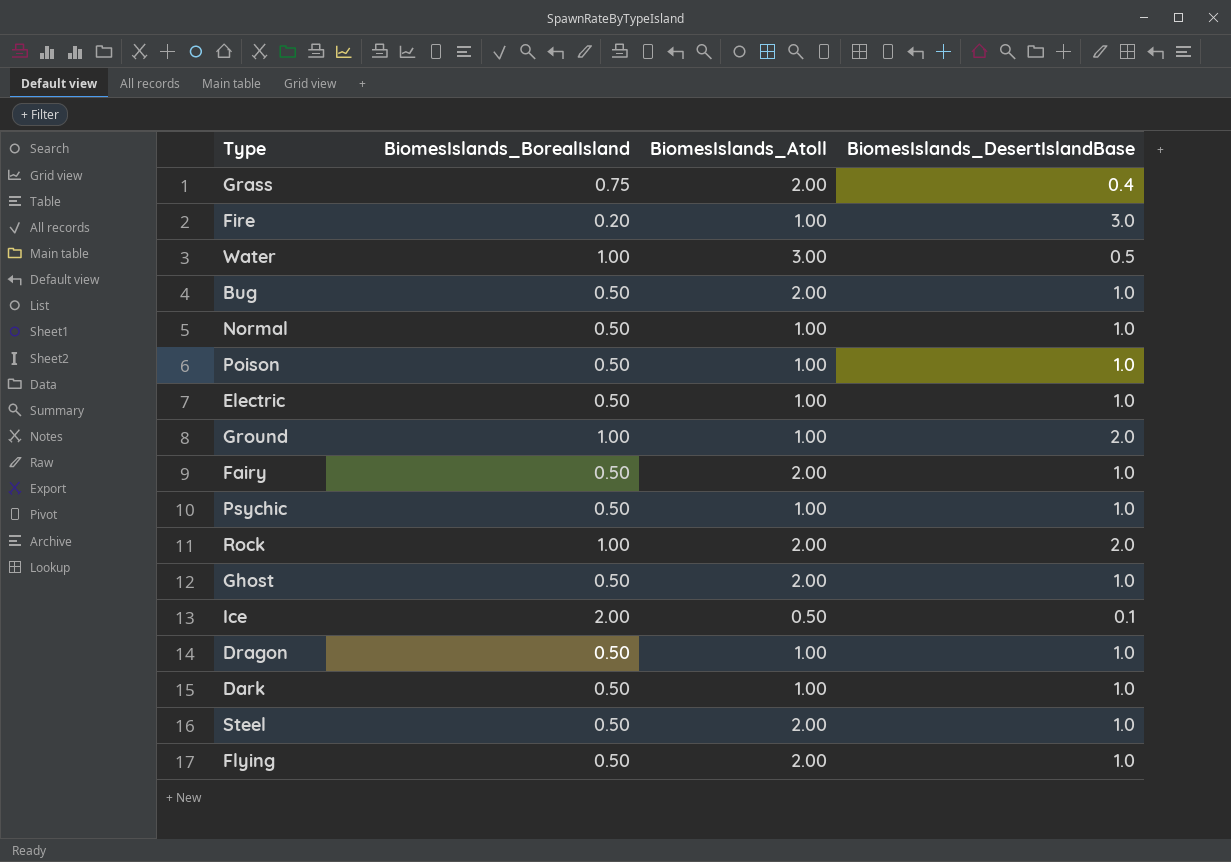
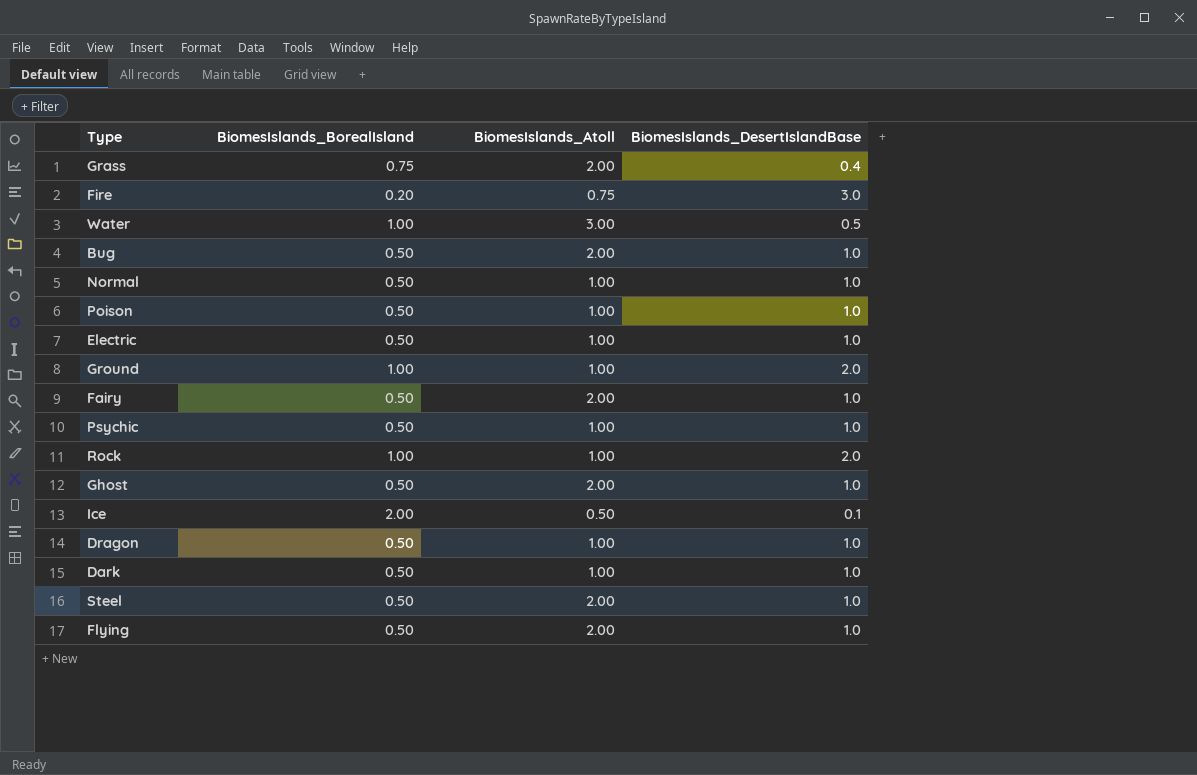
Fire | BiomesIslands_Atoll: 1.00 -> 0.75
Rock | BiomesIslands_Atoll: 2.00 -> 1.00

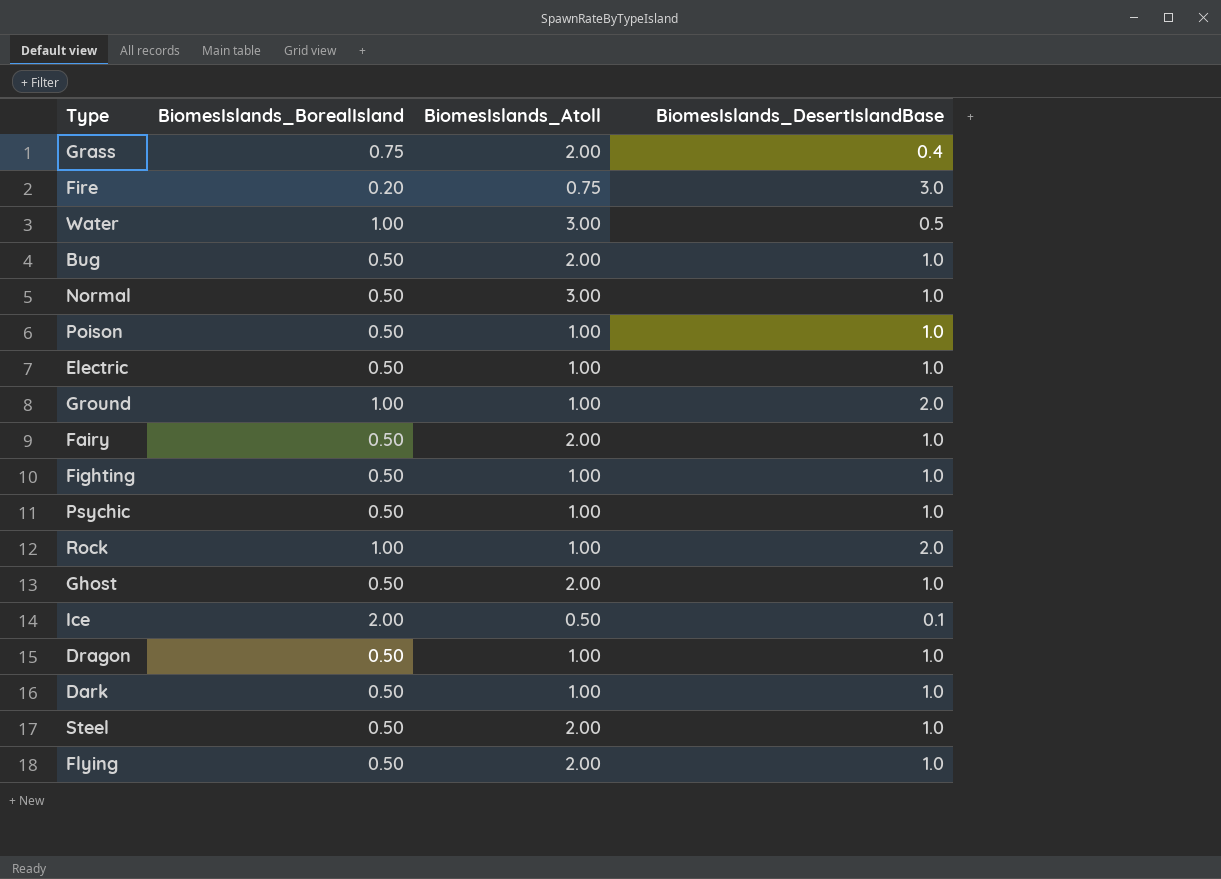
Normal | BiomesIslands_Atoll: 1.00 -> 3.00
row Fighting: none -> 0.50 | 1.00 | 1.0

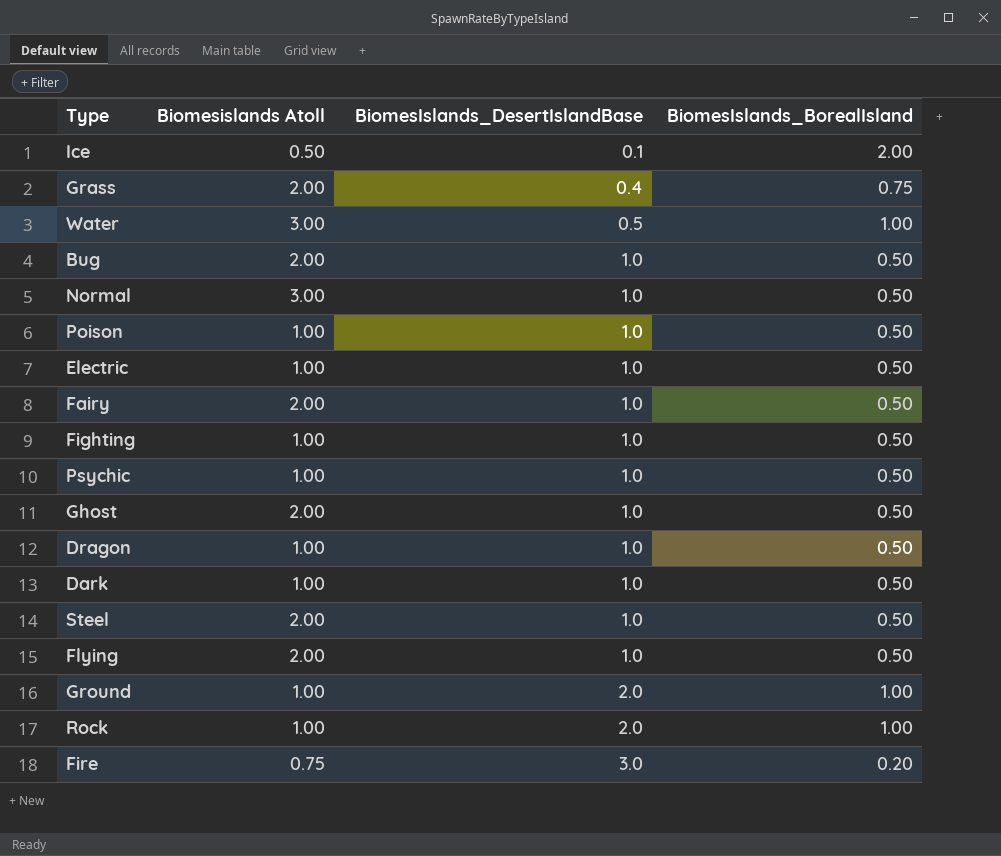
row order: none -> BiomesIslands_DesertIslandBase ascending
column name: BiomesIslands_Atoll -> Biomesislands Atoll
column BiomesIslands_BorealIsland | position: 2 -> 4

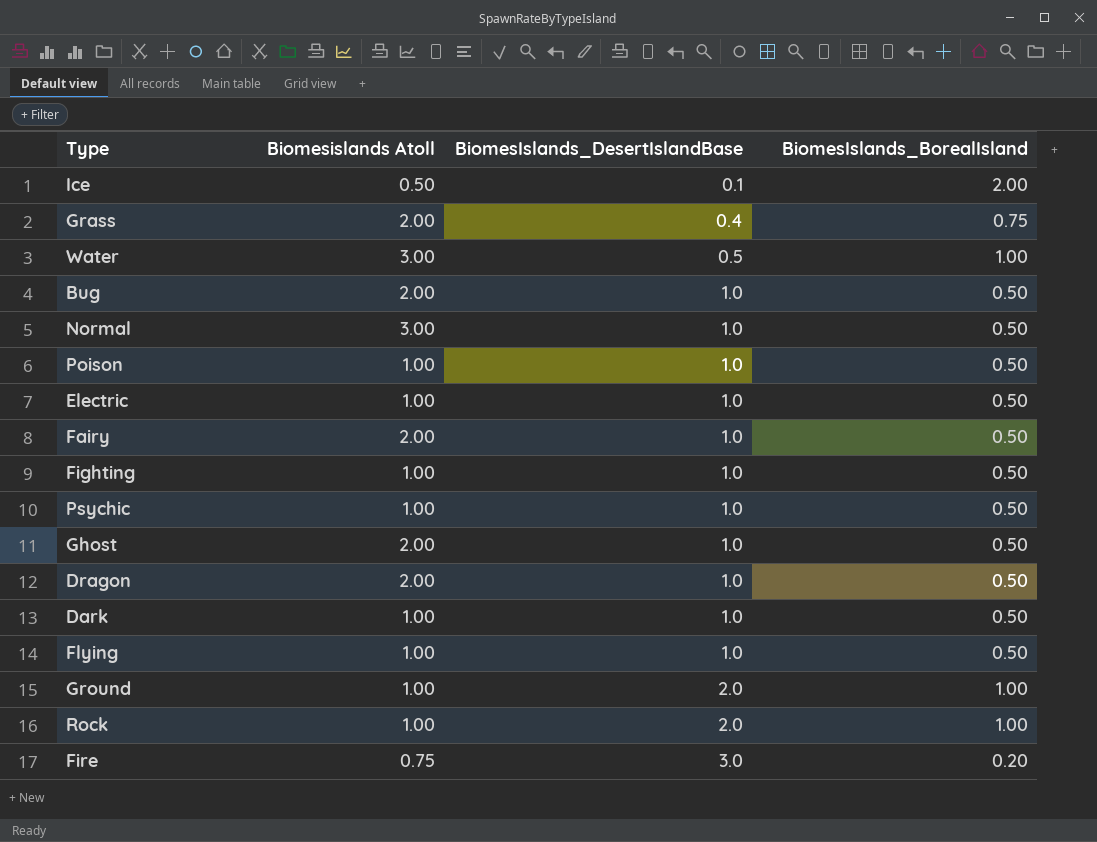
row Steel: 2.00 | 1.0 | 0.50 -> none
Dragon | Biomesislands Atoll: 1.00 -> 2.00
Flying | Biomesislands Atoll: 2.00 -> 1.00

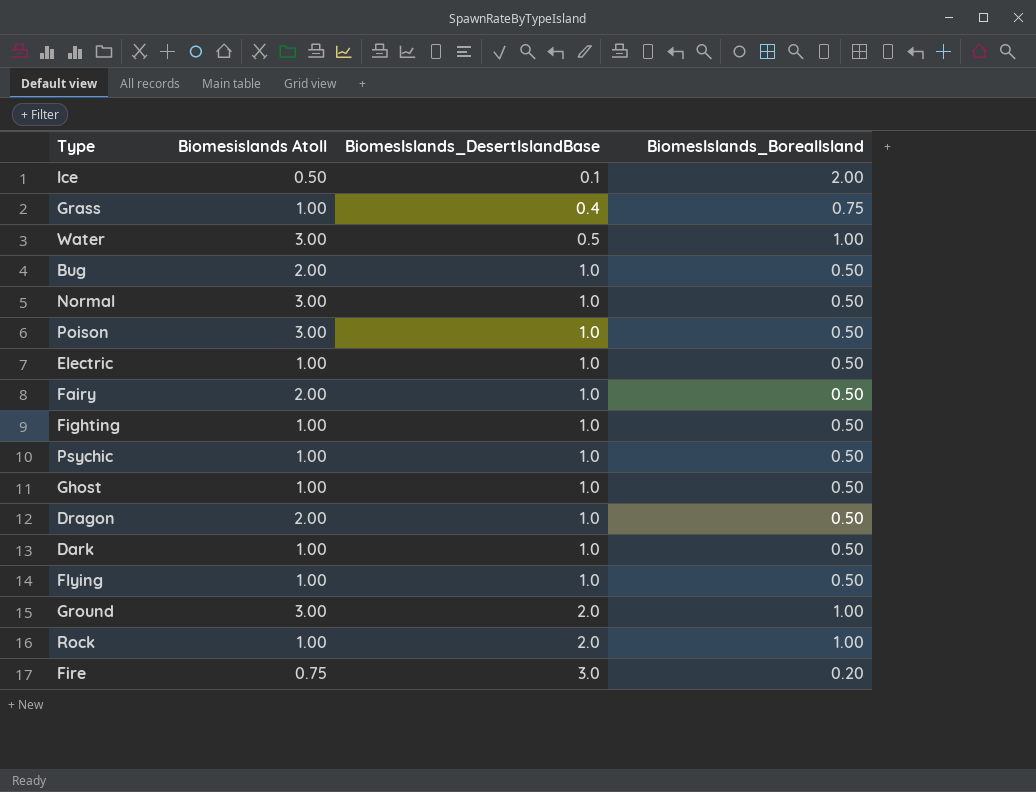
Grass | Biomesislands Atoll: 2.00 -> 1.00
Poison | Biomesislands Atoll: 1.00 -> 3.00
Ghost | Biomesislands Atoll: 2.00 -> 1.00
Ground | Biomesislands Atoll: 1.00 -> 3.00

